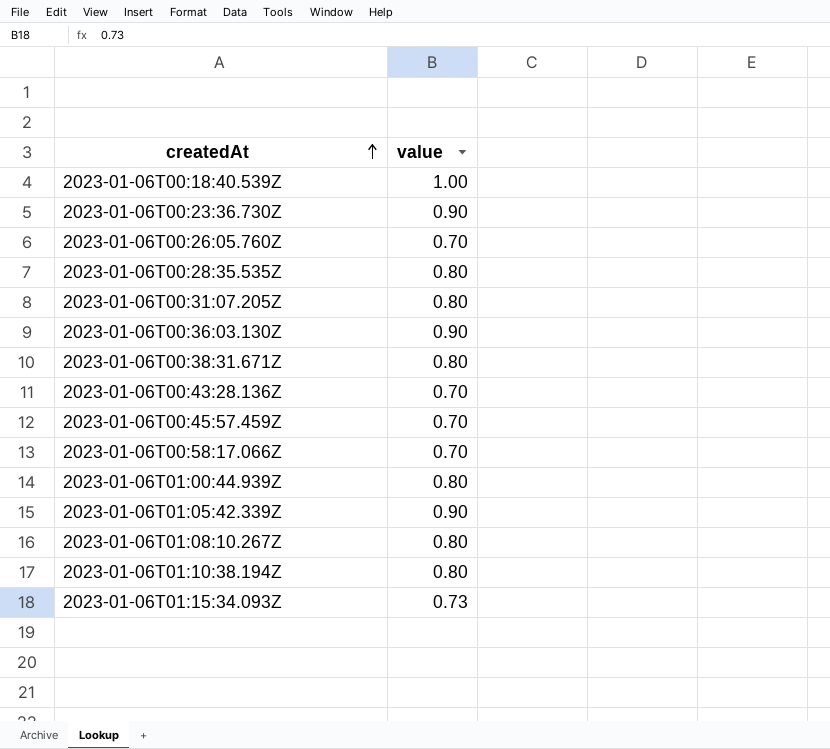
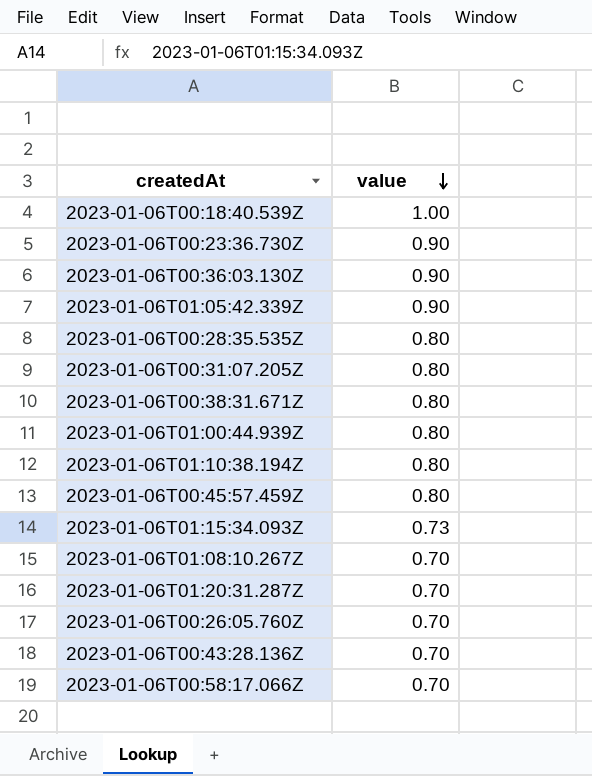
row order: createdAt ascending -> value descending
2023-01-06T00:45:57.459Z | value: 0.70 -> 0.80
2023-01-06T01:08:10.267Z | value: 0.80 -> 0.70
row 2023-01-06T01:20:31.287Z: none -> 0.70

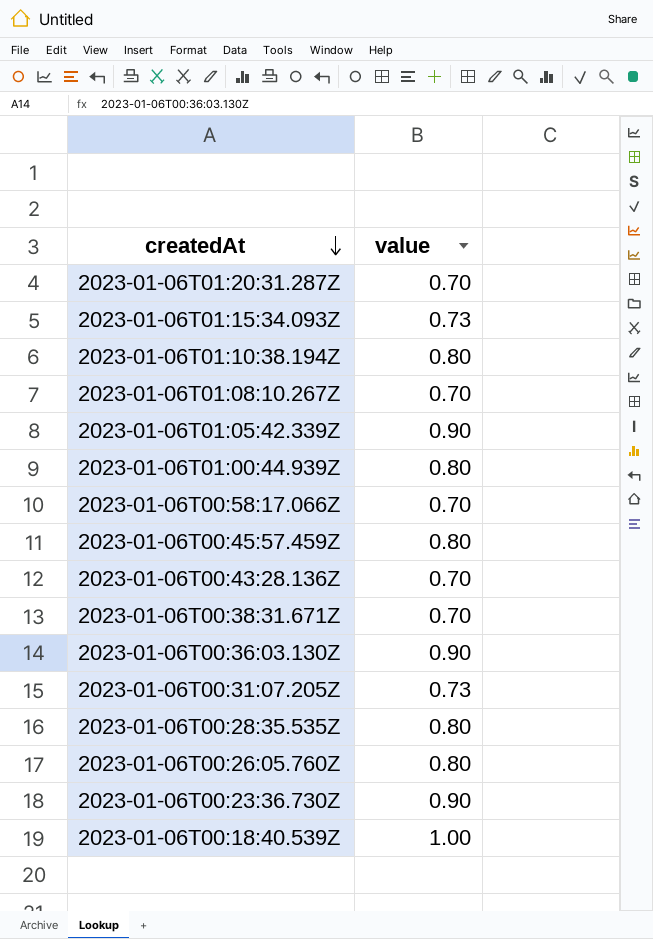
row order: value descending -> createdAt descending
2023-01-06T00:38:31.671Z | value: 0.80 -> 0.70
2023-01-06T00:31:07.205Z | value: 0.80 -> 0.73
2023-01-06T00:26:05.760Z | value: 0.70 -> 0.80

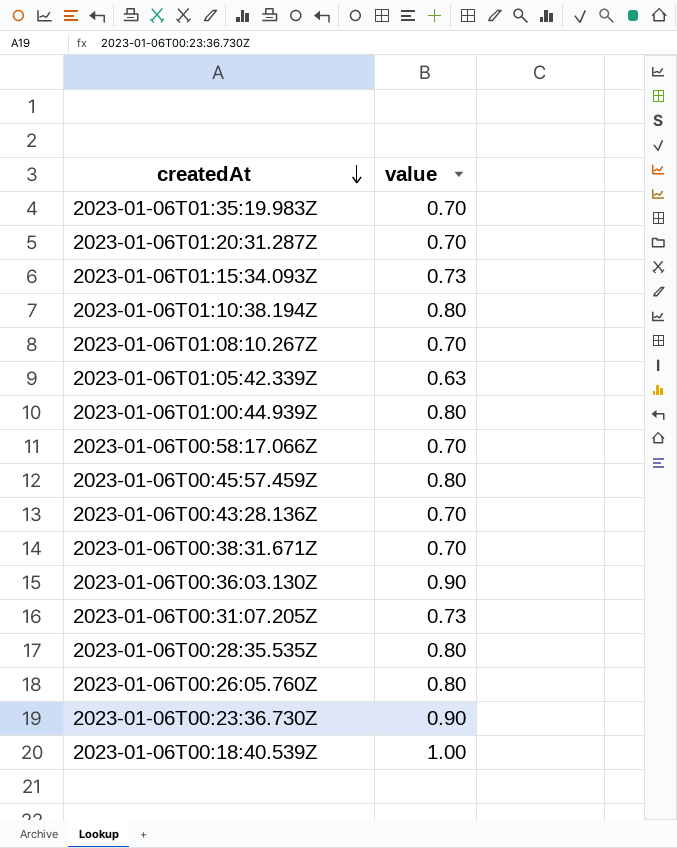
row 2023-01-06T01:35:19.983Z: none -> 0.70
2023-01-06T01:05:42.339Z | value: 0.90 -> 0.63

